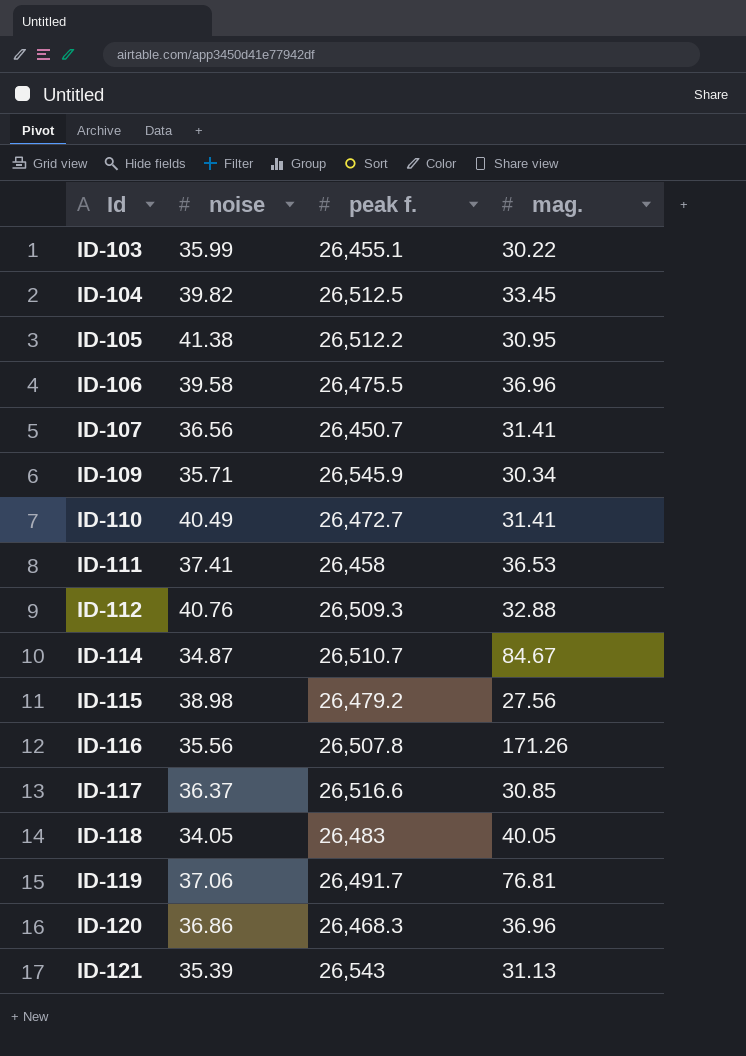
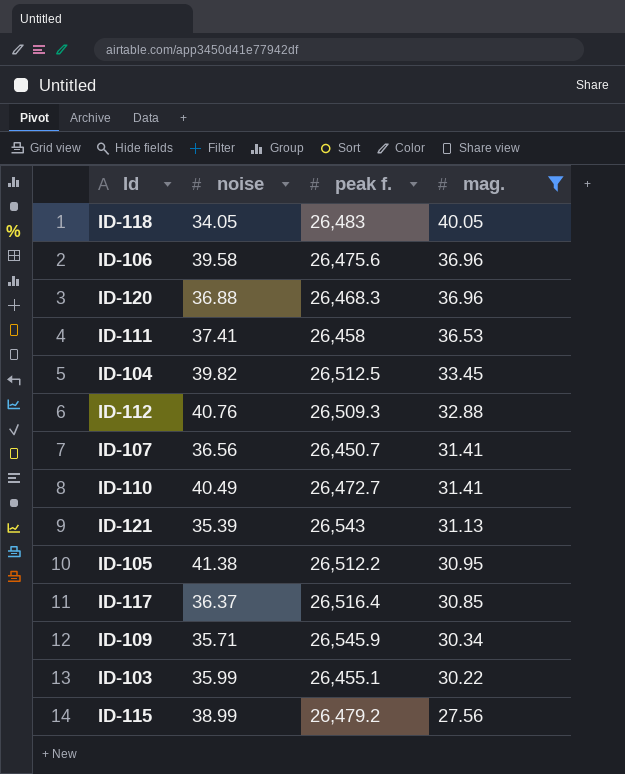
filter: none -> mag. <= 40.05
row order: Id ascending -> mag. descending
ID-106 | peak f.: 26,475.5 -> 26,475.6
ID-120 | noise: 36.86 -> 36.88
ID-117 | peak f.: 26,516.6 -> 26,516.4
ID-115 | noise: 38.98 -> 38.99

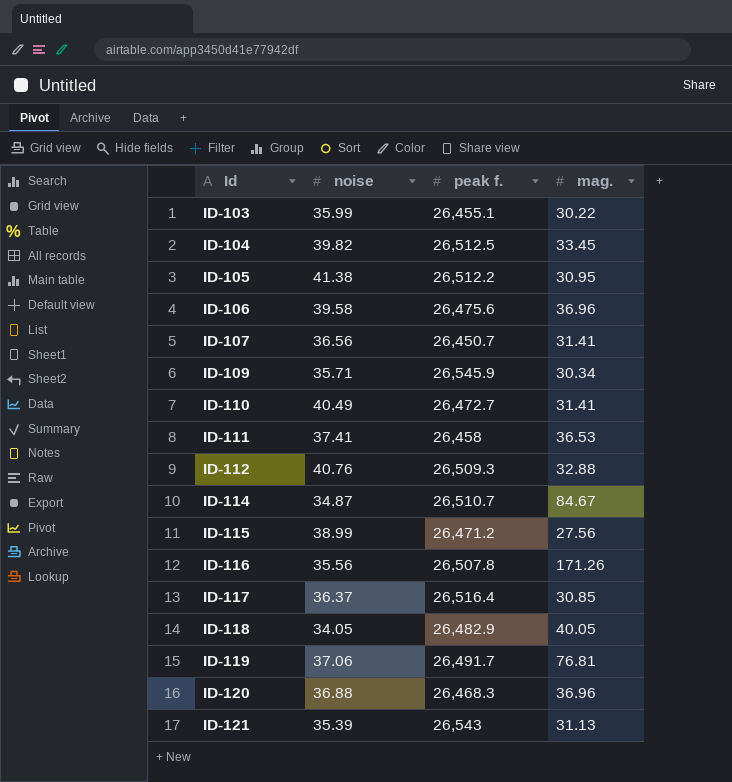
filter: mag. <= 40.05 -> none
row order: mag. descending -> Id ascending
ID-115 | peak f.: 26,479.2 -> 26,471.2
ID-118 | peak f.: 26,483 -> 26,482.9

